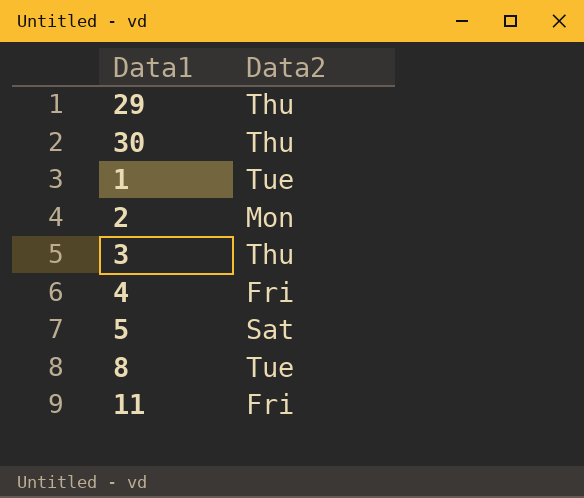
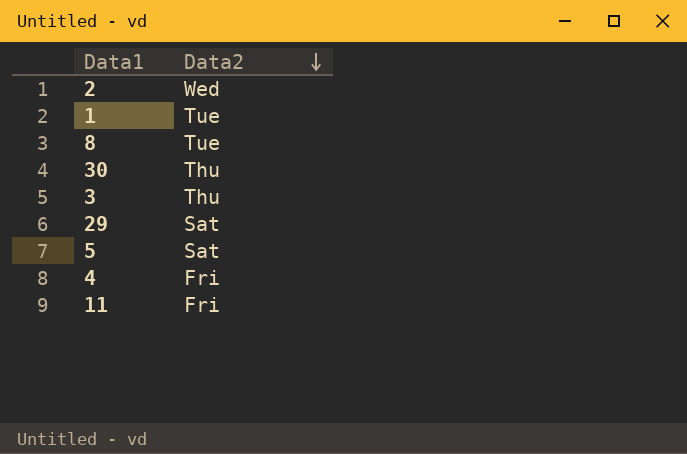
row order: none -> Data2 descending
2 | Data2: Mon -> Wed
29 | Data2: Thu -> Sat

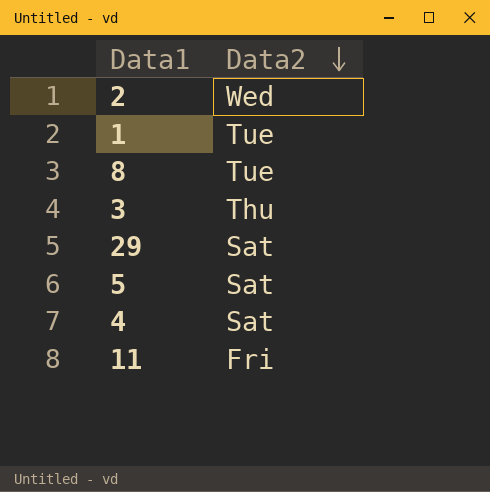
row 30: Thu -> none
4 | Data2: Fri -> Sat

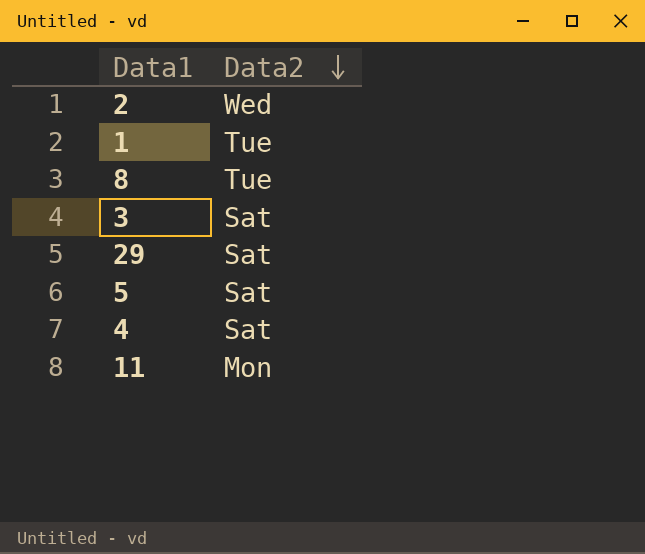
3 | Data2: Thu -> Sat
11 | Data2: Fri -> Mon

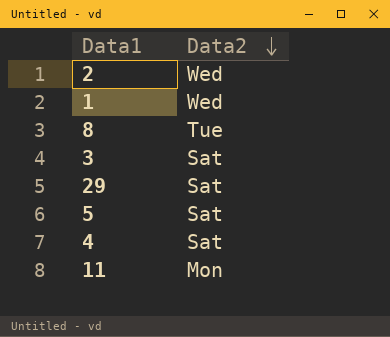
1 | Data2: Tue -> Wed

